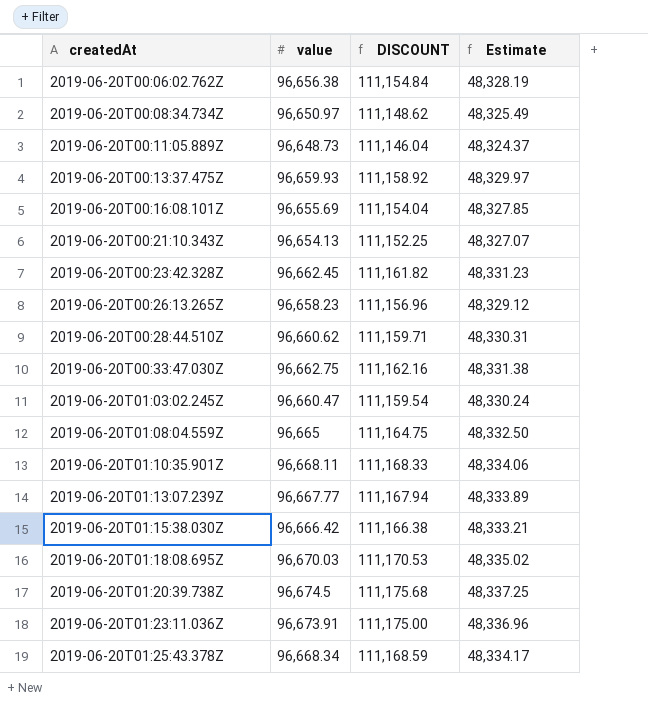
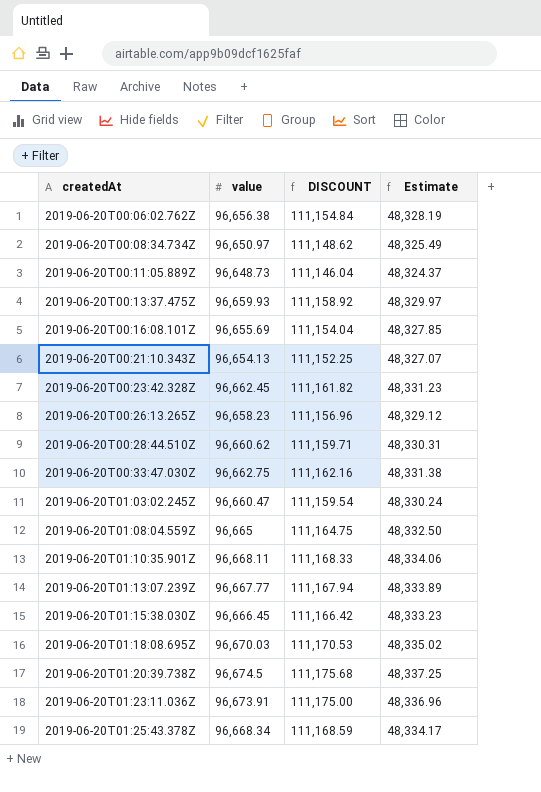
2019-06-20T01:15:38.030Z | value: 96,666.42 -> 96,666.45
2019-06-20T01:15:38.030Z | DISCOUNT: 111,166.38 -> 111,166.42
2019-06-20T01:15:38.030Z | Estimate: 48,333.21 -> 48,333.23

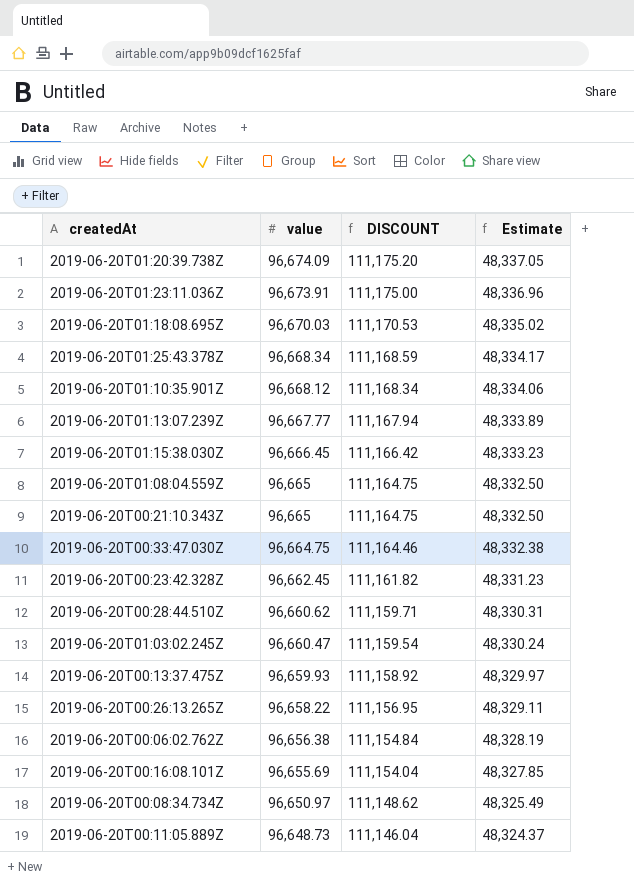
row order: createdAt ascending -> value descending
2019-06-20T01:20:39.738Z | value: 96,674.5 -> 96,674.09
2019-06-20T01:20:39.738Z | DISCOUNT: 111,175.68 -> 111,175.20
2019-06-20T01:20:39.738Z | Estimate: 48,337.25 -> 48,337.05
2019-06-20T01:10:35.901Z | value: 96,668.11 -> 96,668.12
2019-06-20T01:10:35.901Z | DISCOUNT: 111,168.33 -> 111,168.34
2019-06-20T00:21:10.343Z | value: 96,654.13 -> 96,665
2019-06-20T00:21:10.343Z | DISCOUNT: 111,152.25 -> 111,164.75
2019-06-20T00:21:10.343Z | Estimate: 48,327.07 -> 48,332.50
2019-06-20T00:33:47.030Z | value: 96,662.75 -> 96,664.75
2019-06-20T00:33:47.030Z | DISCOUNT: 111,162.16 -> 111,164.46
2019-06-20T00:33:47.030Z | Estimate: 48,331.38 -> 48,332.38
2019-06-20T00:26:13.265Z | value: 96,658.23 -> 96,658.22
2019-06-20T00:26:13.265Z | DISCOUNT: 111,156.96 -> 111,156.95
2019-06-20T00:26:13.265Z | Estimate: 48,329.12 -> 48,329.11

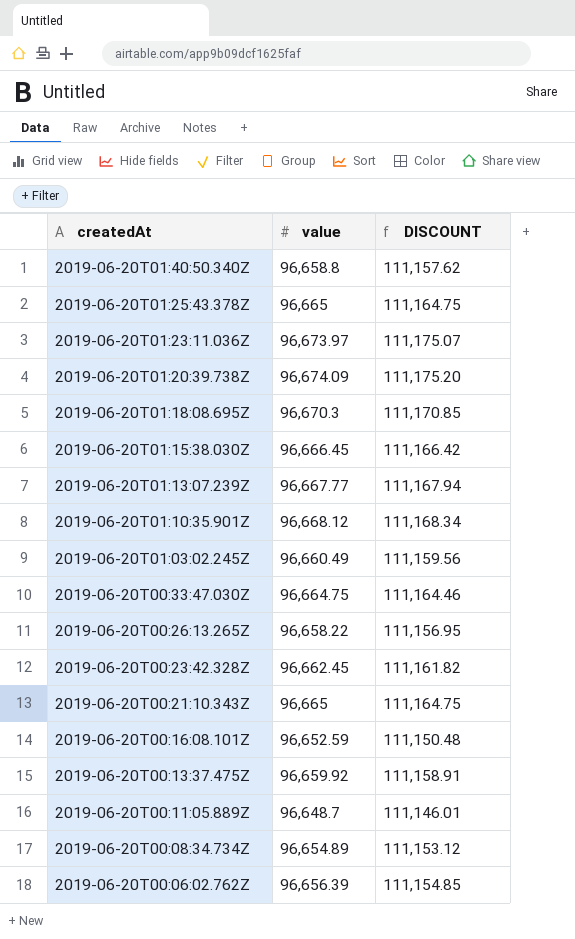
row order: value descending -> createdAt descending
column Estimate | formula: [value] * 0.5 -> none
row 2019-06-20T01:08:04.559Z: 96,665 | 111,164.75 | 48,332.50 -> none
row 2019-06-20T00:28:44.510Z: 96,660.62 | 111,159.71 | 48,330.31 -> none
row 2019-06-20T01:40:50.340Z: none -> 96,658.8 | 111,157.62
2019-06-20T01:25:43.378Z | value: 96,668.34 -> 96,665
2019-06-20T01:25:43.378Z | DISCOUNT: 111,168.59 -> 111,164.75
2019-06-20T01:23:11.036Z | value: 96,673.91 -> 96,673.97
2019-06-20T01:23:11.036Z | DISCOUNT: 111,175.00 -> 111,175.07
2019-06-20T01:18:08.695Z | value: 96,670.03 -> 96,670.3
2019-06-20T01:18:08.695Z | DISCOUNT: 111,170.53 -> 111,170.85
2019-06-20T01:03:02.245Z | value: 96,660.47 -> 96,660.49
2019-06-20T01:03:02.245Z | DISCOUNT: 111,159.54 -> 111,159.56
2019-06-20T00:16:08.101Z | value: 96,655.69 -> 96,652.59
2019-06-20T00:16:08.101Z | DISCOUNT: 111,154.04 -> 111,150.48
2019-06-20T00:13:37.475Z | value: 96,659.93 -> 96,659.92
2019-06-20T00:13:37.475Z | DISCOUNT: 111,158.92 -> 111,158.91
2019-06-20T00:11:05.889Z | value: 96,648.73 -> 96,648.7
2019-06-20T00:11:05.889Z | DISCOUNT: 111,146.04 -> 111,146.01
2019-06-20T00:08:34.734Z | value: 96,650.97 -> 96,654.89
2019-06-20T00:08:34.734Z | DISCOUNT: 111,148.62 -> 111,153.12
2019-06-20T00:06:02.762Z | value: 96,656.38 -> 96,656.39
2019-06-20T00:06:02.762Z | DISCOUNT: 111,154.84 -> 111,154.85

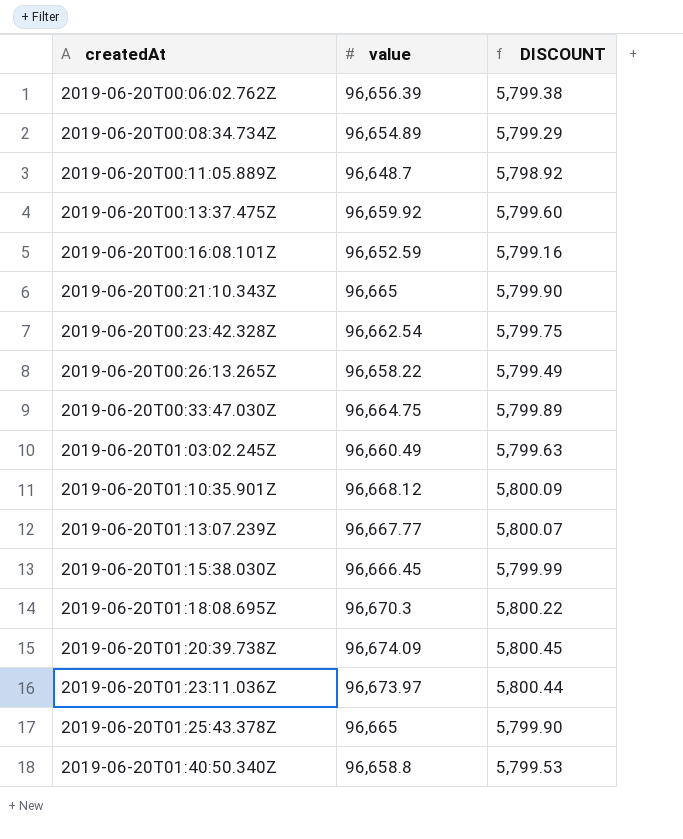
row order: createdAt descending -> createdAt ascending
column DISCOUNT | formula: [value] * 1.15 -> [value] * 0.06
2019-06-20T00:23:42.328Z | value: 96,662.45 -> 96,662.54

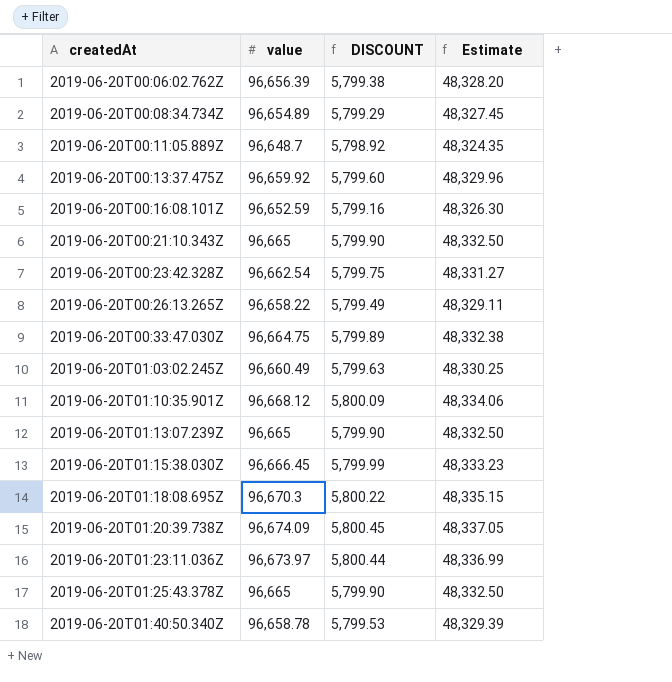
column Estimate | formula: none -> [value] * 0.5
2019-06-20T01:13:07.239Z | value: 96,667.77 -> 96,665
2019-06-20T01:13:07.239Z | DISCOUNT: 5,800.07 -> 5,799.90
2019-06-20T01:40:50.340Z | value: 96,658.8 -> 96,658.78

